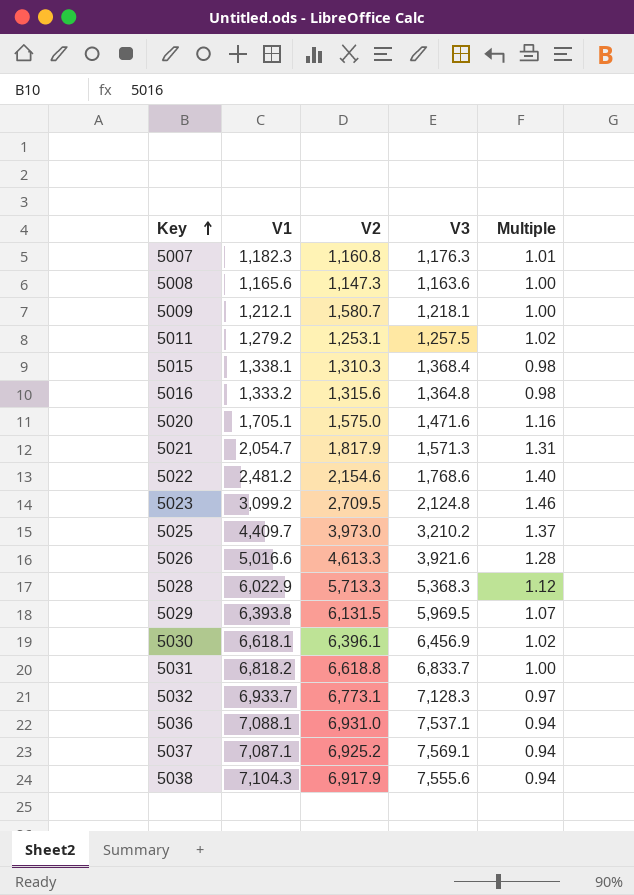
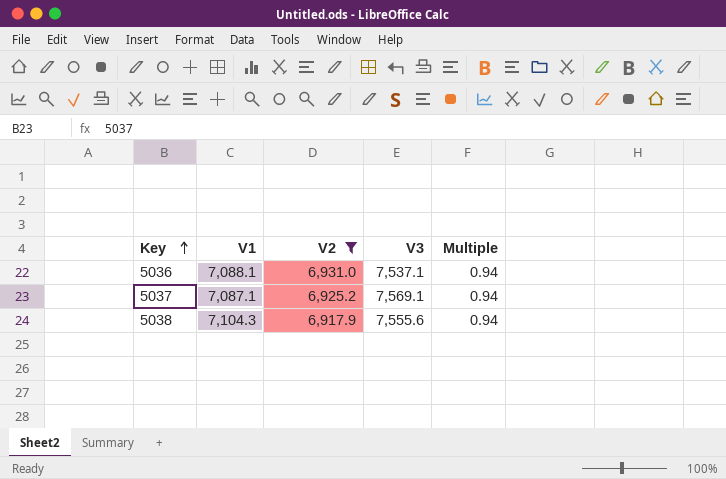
filter: none -> V2 >= 6,917.9

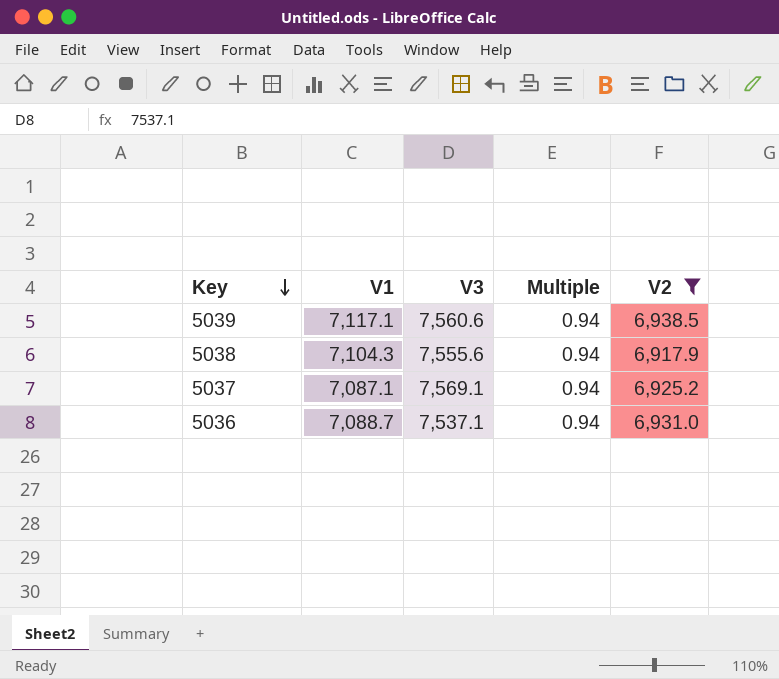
row order: Key ascending -> Key descending
column V2 | position: 3 -> 5
row 5039: none -> 7,117.1 | 7,560.6 | 0.94 | 6,938.5
5036 | V1: 7,088.1 -> 7,088.7

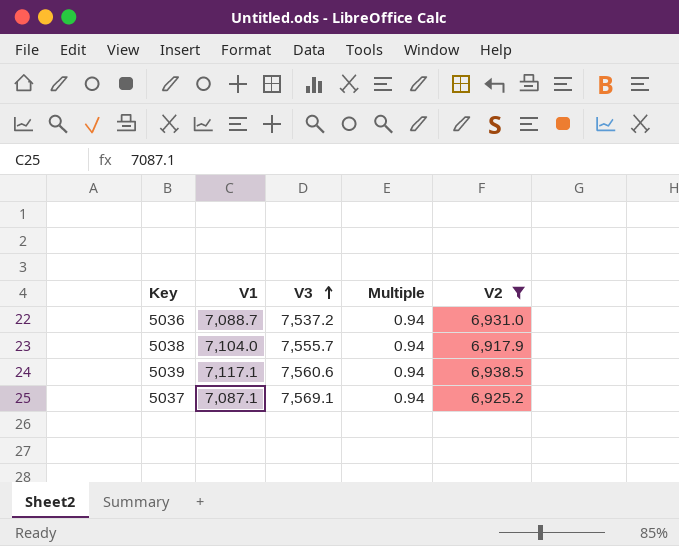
row order: Key descending -> V3 ascending
5036 | V3: 7,537.1 -> 7,537.2
5038 | V1: 7,104.3 -> 7,104.0
5038 | V3: 7,555.6 -> 7,555.7

